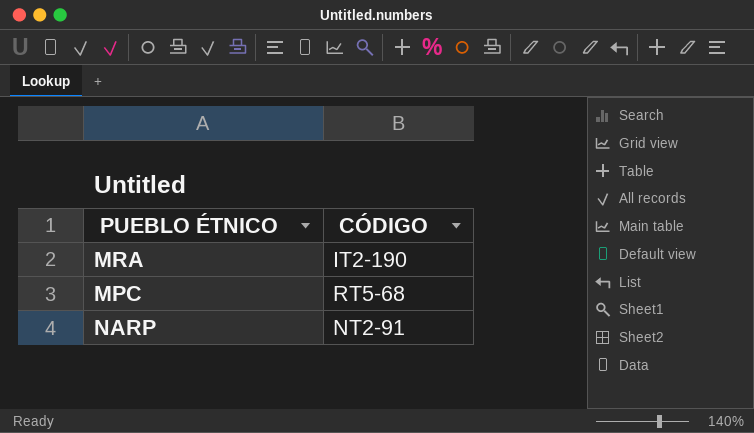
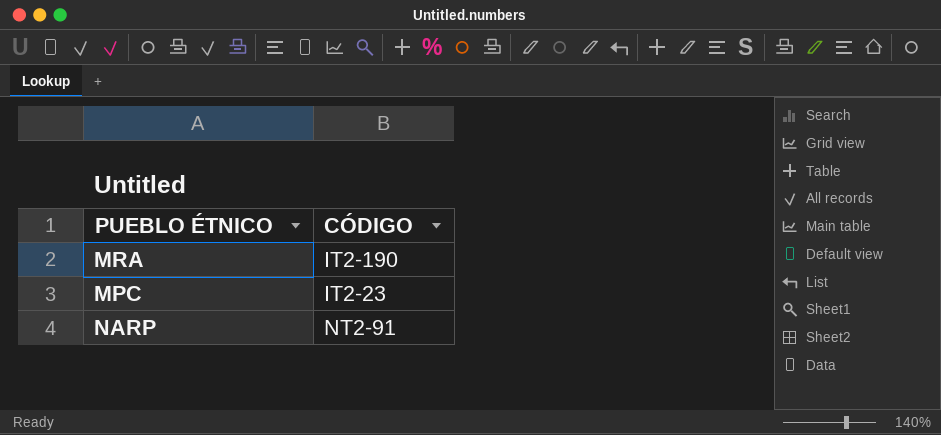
MPC | CÓDIGO: RT5-68 -> IT2-23

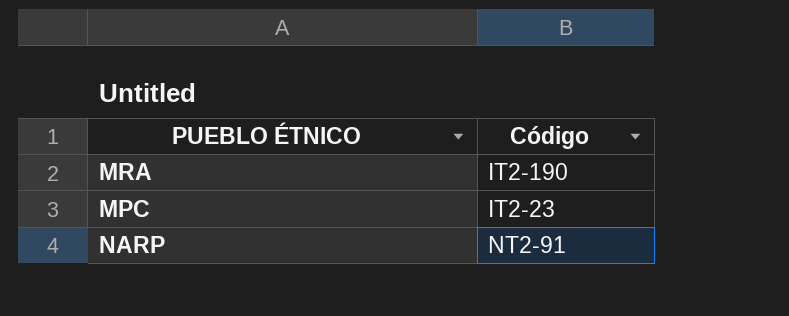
column name: CÓDIGO -> Código

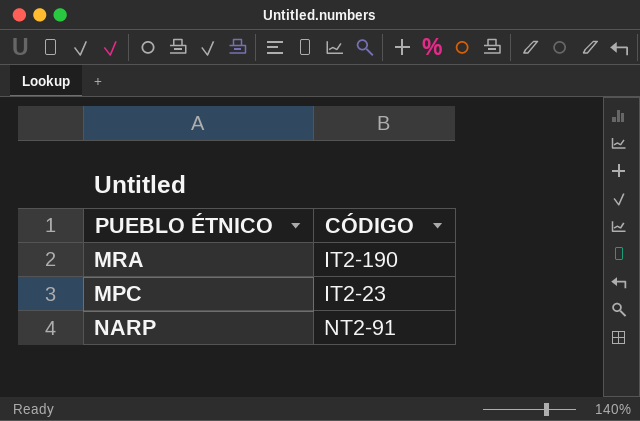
column name: Código -> CÓDIGO

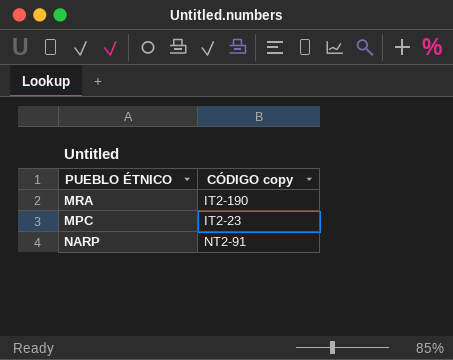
column name: CÓDIGO -> CÓDIGO copy

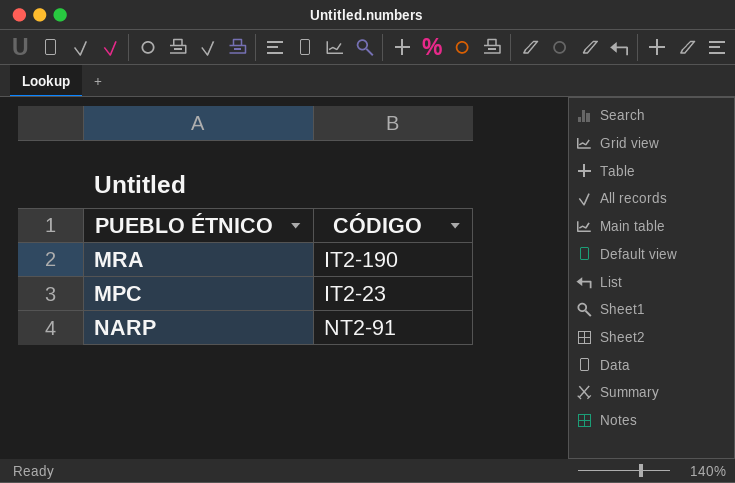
column name: CÓDIGO copy -> CÓDIGO

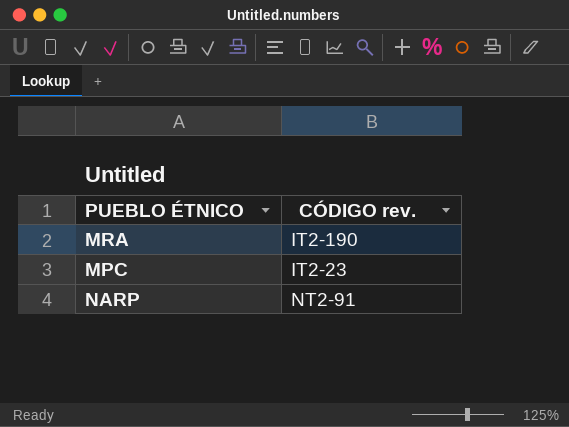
column name: CÓDIGO -> CÓDIGO rev.

